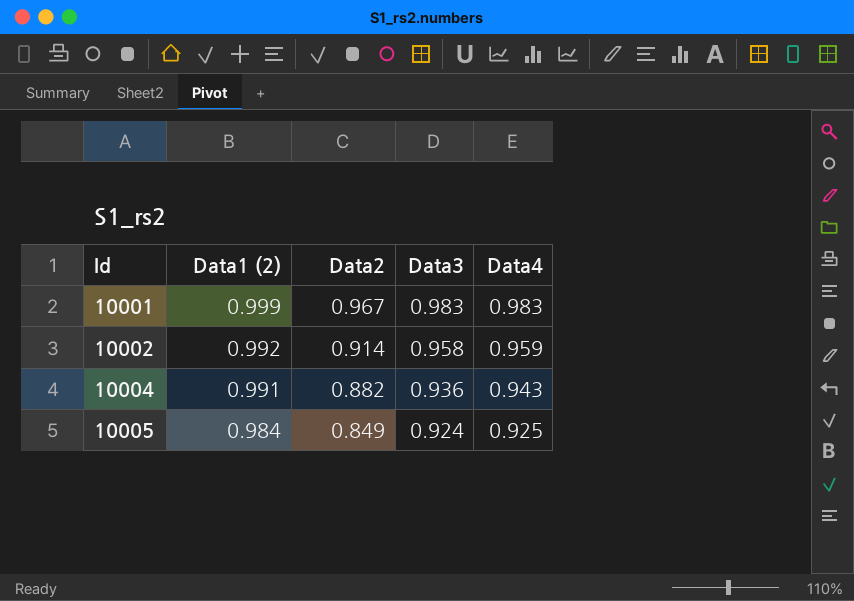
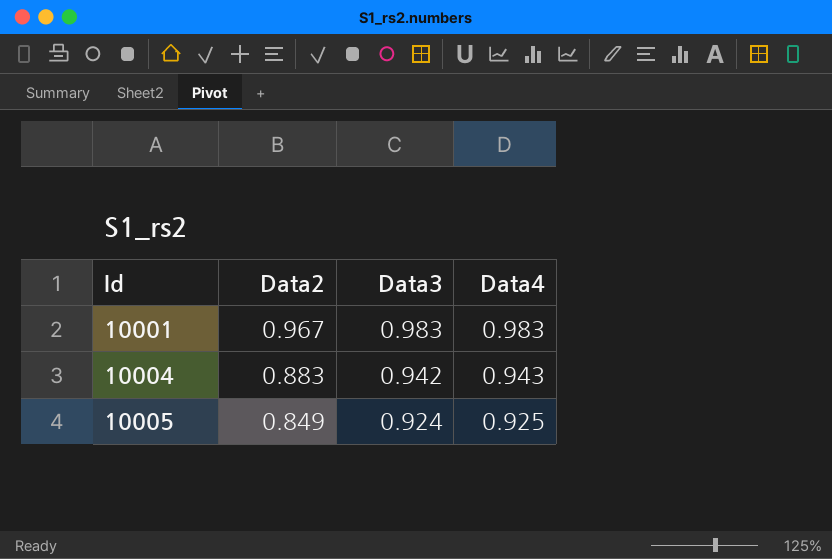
column Data1 (2) | position: 2 -> none
row 10002: 0.992 | 0.914 | 0.958 | 0.959 -> none
10004 | Data2: 0.882 -> 0.883
10004 | Data3: 0.936 -> 0.942

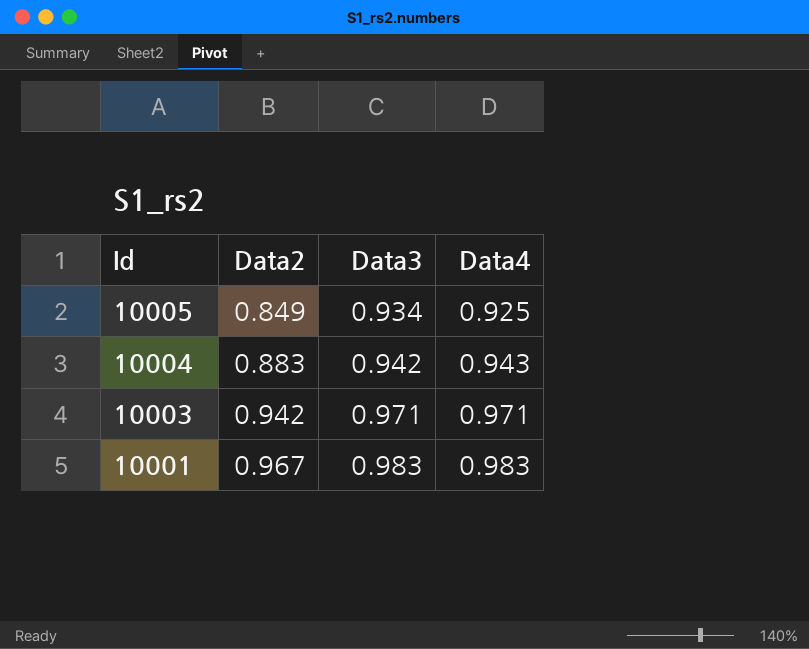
row order: Id ascending -> Id descending
10005 | Data3: 0.924 -> 0.934
row 10003: none -> 0.942 | 0.971 | 0.971

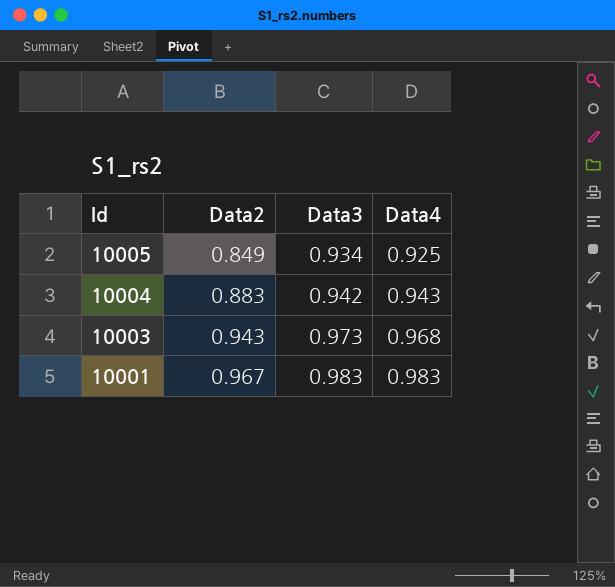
10003 | Data2: 0.942 -> 0.943
10003 | Data3: 0.971 -> 0.973
10003 | Data4: 0.971 -> 0.968

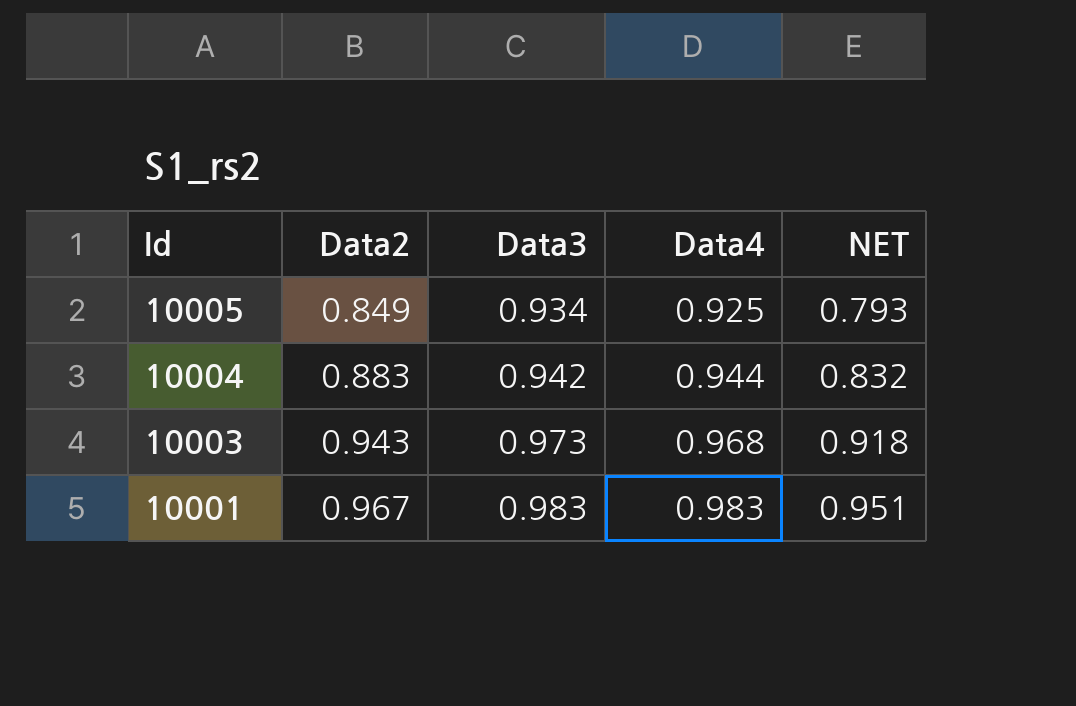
column NET | formula: none -> [Data2] * [Data3]
10004 | Data4: 0.943 -> 0.944

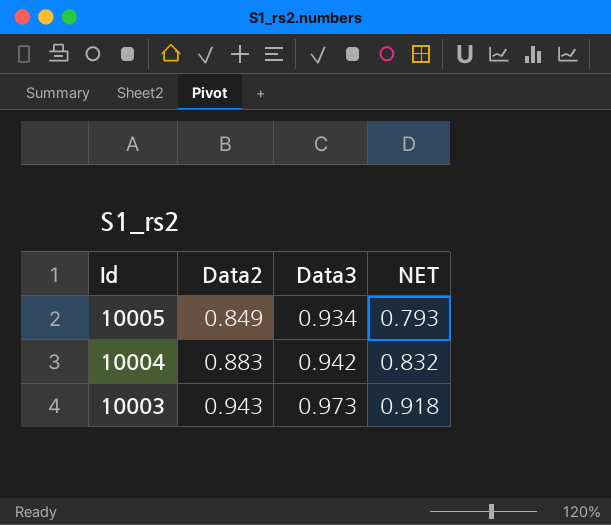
column Data4 | position: 4 -> none
row 10001: 0.967 | 0.983 | 0.983 | 0.951 -> none

